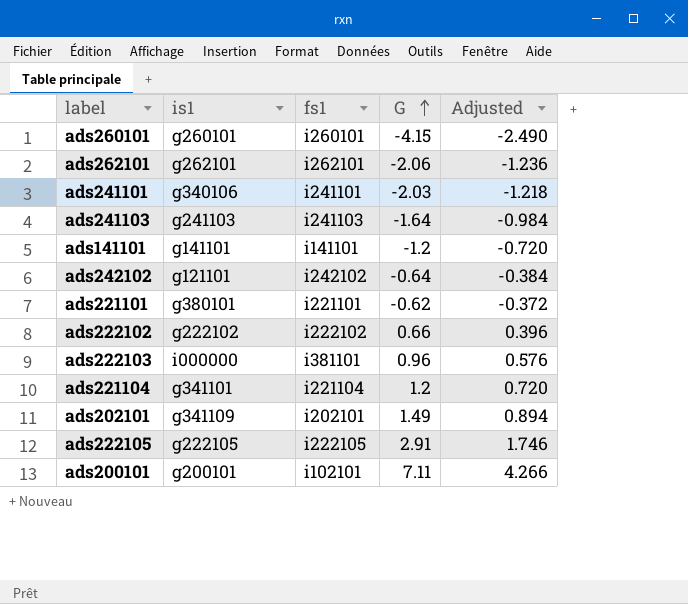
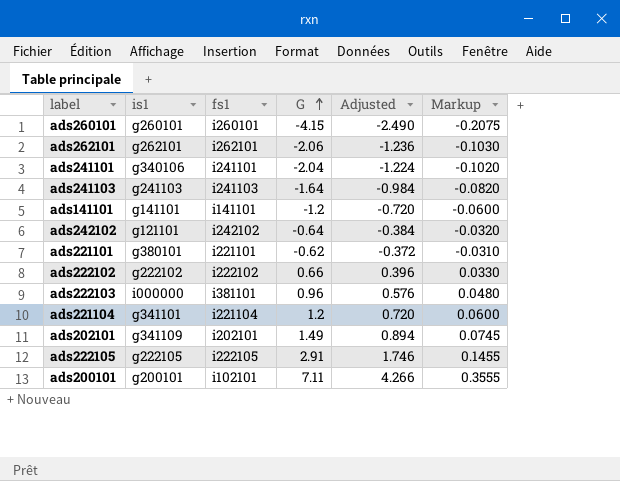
column Markup | formula: none -> [G] * 0.05
ads241101 | G: -2.03 -> -2.04
ads241101 | Adjusted: -1.218 -> -1.224

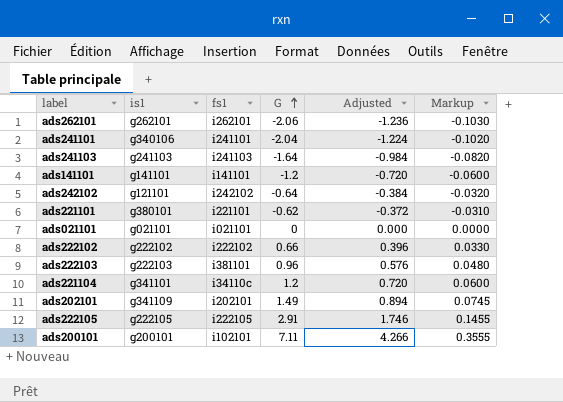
row ads260101: g260101 | i260101 | -4.15 | -2.490 | -0.2075 -> none
row ads021101: none -> g021101 | i021101 | 0 | 0.000 | 0.0000
ads222103 | is1: i000000 -> g222103
ads221104 | fs1: i221104 -> i34110c

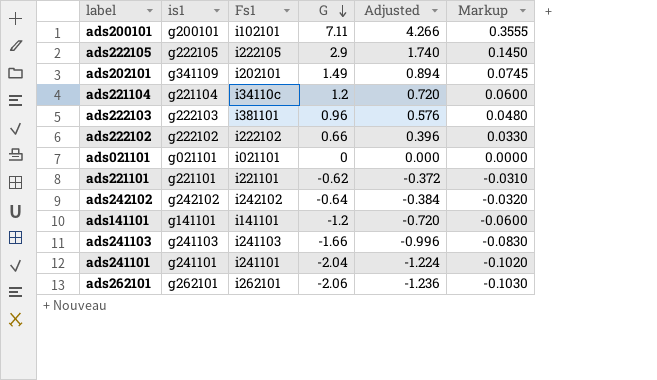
row order: G ascending -> G descending
column name: fs1 -> Fs1
ads222105 | G: 2.91 -> 2.9
ads222105 | Adjusted: 1.746 -> 1.740
ads222105 | Markup: 0.1455 -> 0.1450
ads221104 | is1: g341101 -> g221104
ads221101 | is1: g380101 -> g221101
ads242102 | is1: g121101 -> g242102
ads241103 | G: -1.64 -> -1.66
ads241103 | Adjusted: -0.984 -> -0.996
ads241103 | Markup: -0.0820 -> -0.0830
ads241101 | is1: g340106 -> g241101

